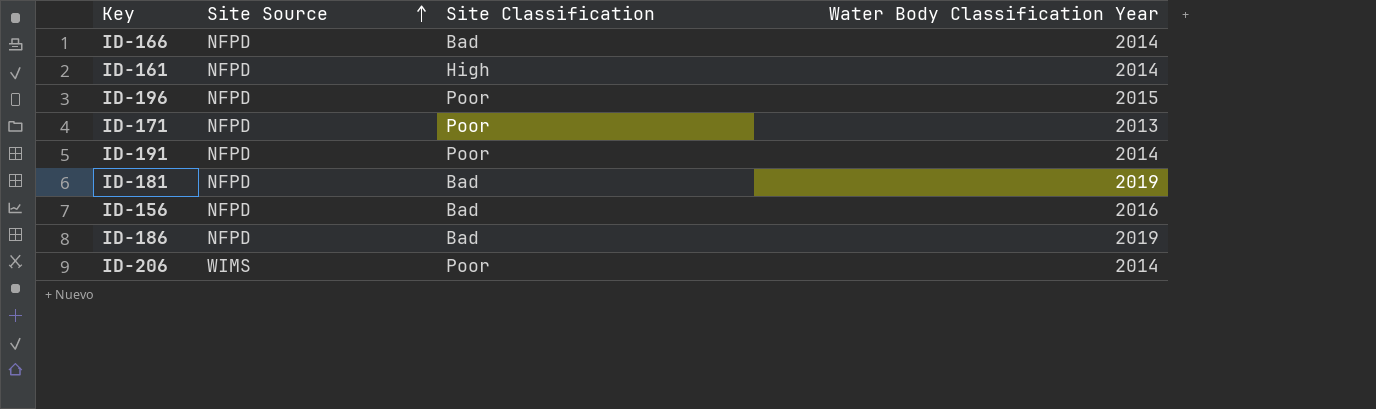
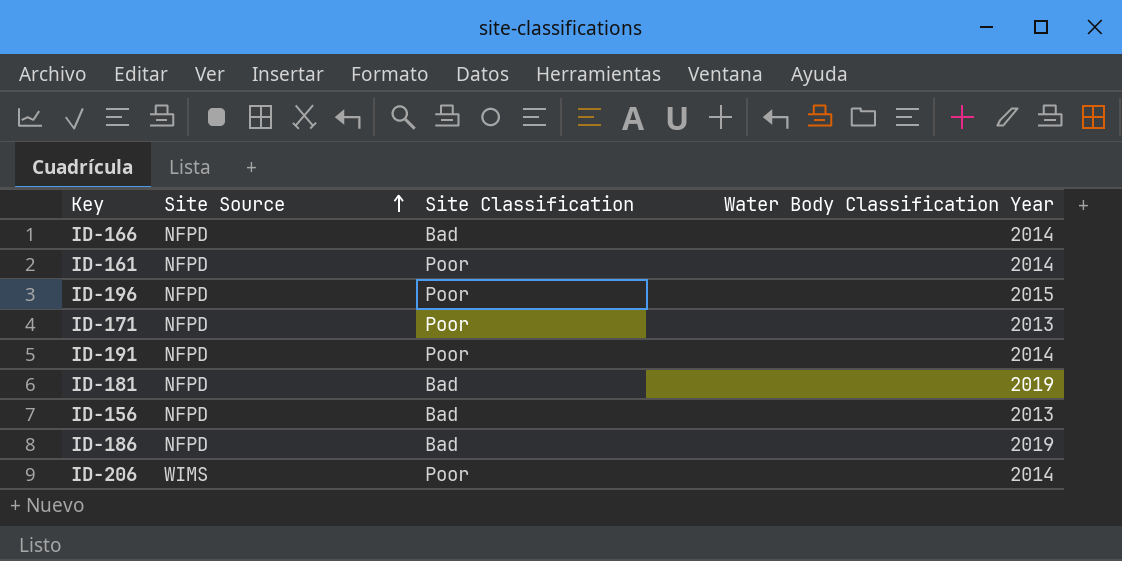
ID-161 | Site Classification: High -> Poor
ID-156 | Water Body Classification Year: 2016 -> 2013

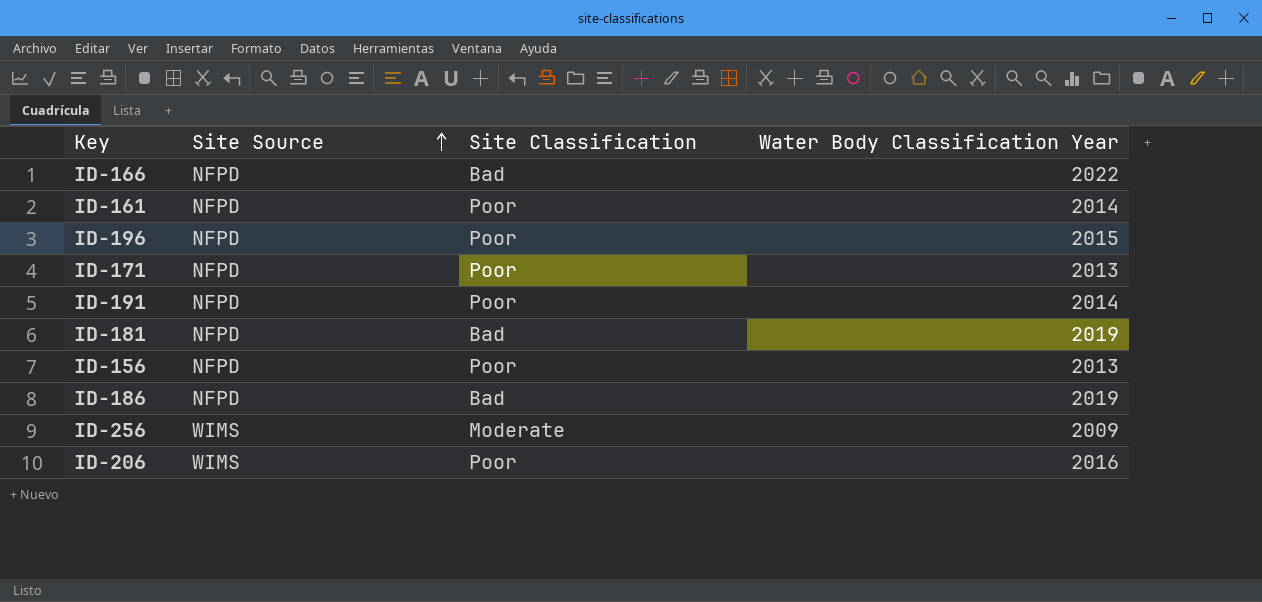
ID-166 | Water Body Classification Year: 2014 -> 2022
ID-156 | Site Classification: Bad -> Poor
row ID-256: none -> WIMS | Moderate | 2009
ID-206 | Water Body Classification Year: 2014 -> 2016

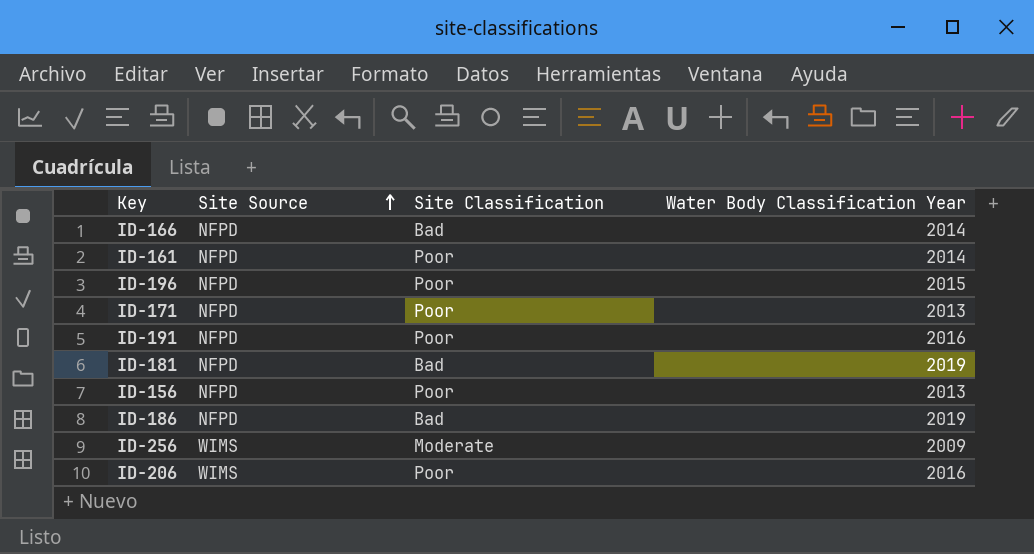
ID-166 | Water Body Classification Year: 2022 -> 2014
ID-191 | Water Body Classification Year: 2014 -> 2016

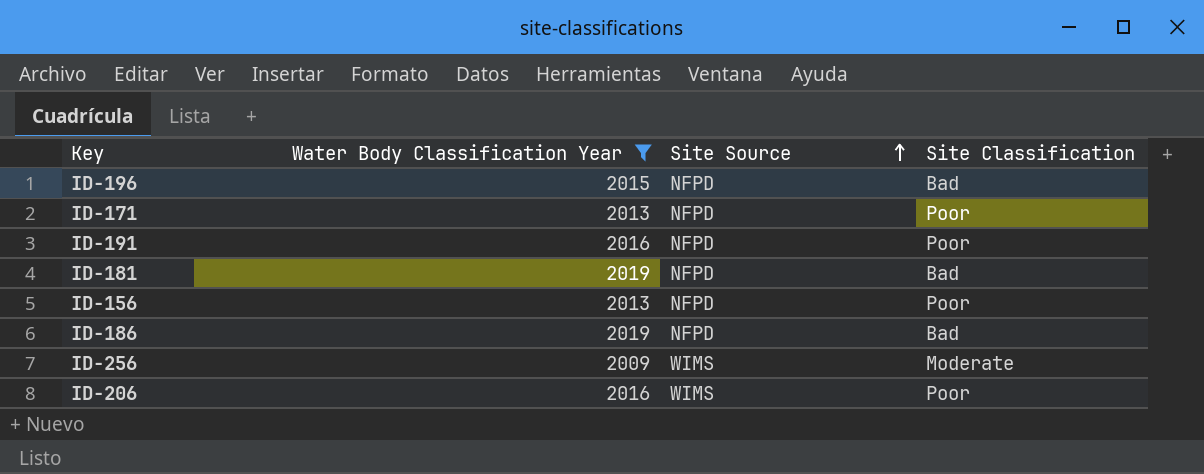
filter: none -> Water Body Classification Year != 2014
column Water Body Classification Year | position: 4 -> 2
ID-196 | Site Classification: Poor -> Bad

